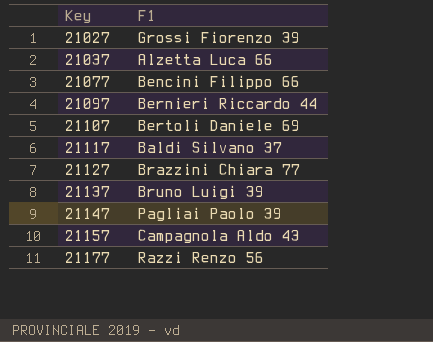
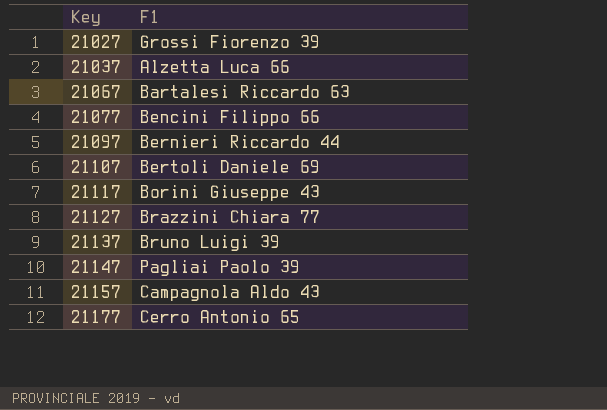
row 21067: none -> Bartalesi Riccardo 63
21117 | F1: Baldi Silvano 37 -> Borini Giuseppe 43
21177 | F1: Razzi Renzo 56 -> Cerro Antonio 65

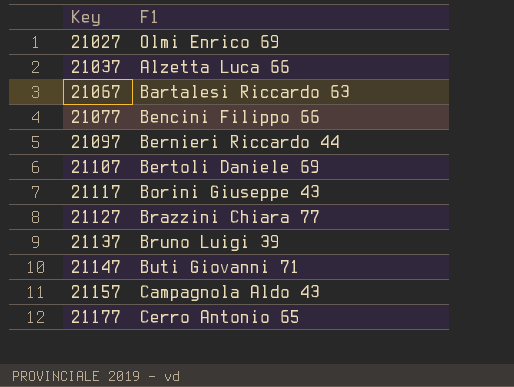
21027 | F1: Grossi Fiorenzo 39 -> Olmi Enrico 69
21147 | F1: Pagliai Paolo 39 -> Buti Giovanni 71

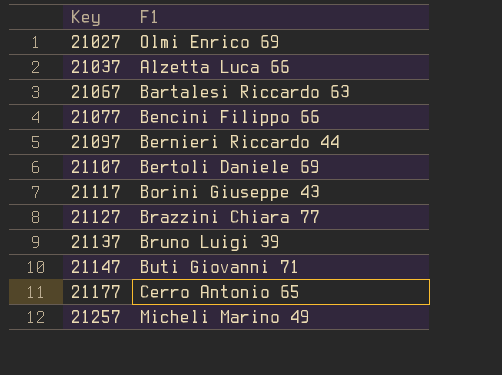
row 21157: Campagnola Aldo 43 -> none
row 21257: none -> Micheli Marino 49

